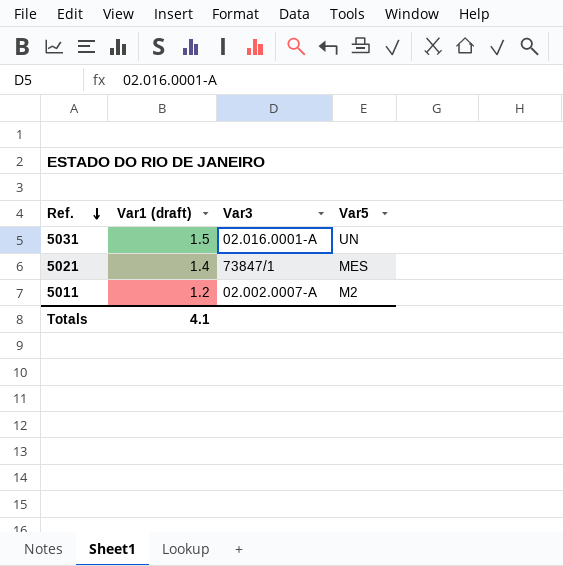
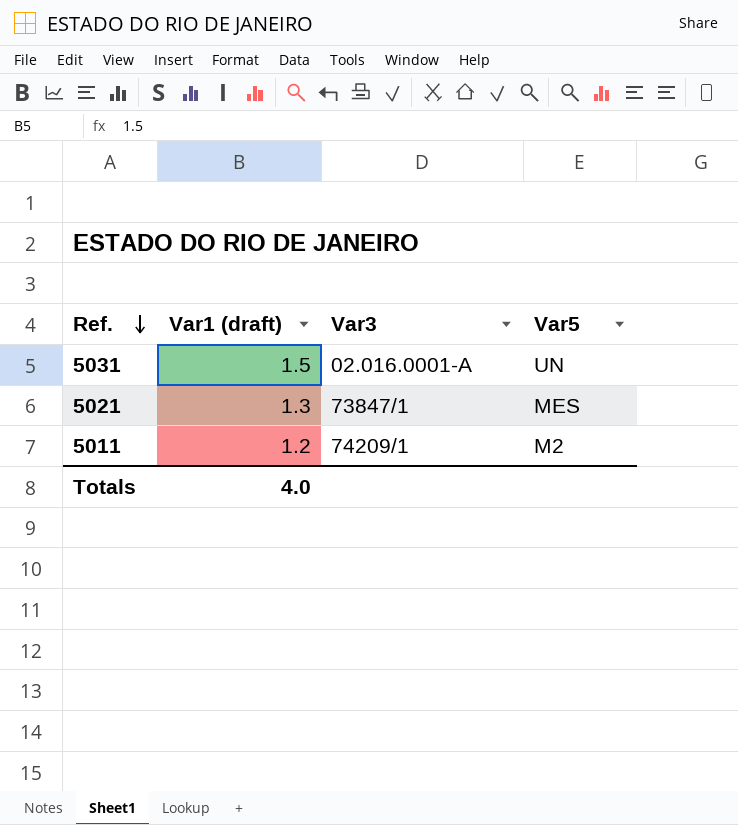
5021 | Var1 (draft): 1.4 -> 1.3
5011 | Var3: 02.002.0007-A -> 74209/1
Totals | Var1 (draft): 4.1 -> 4.0

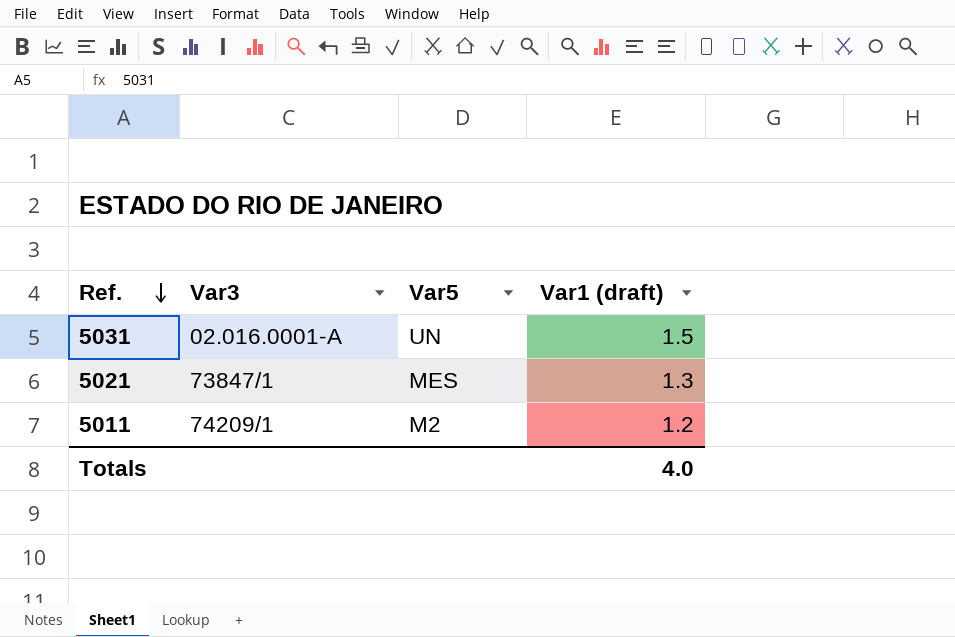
column Var1 (draft) | position: 2 -> 4

